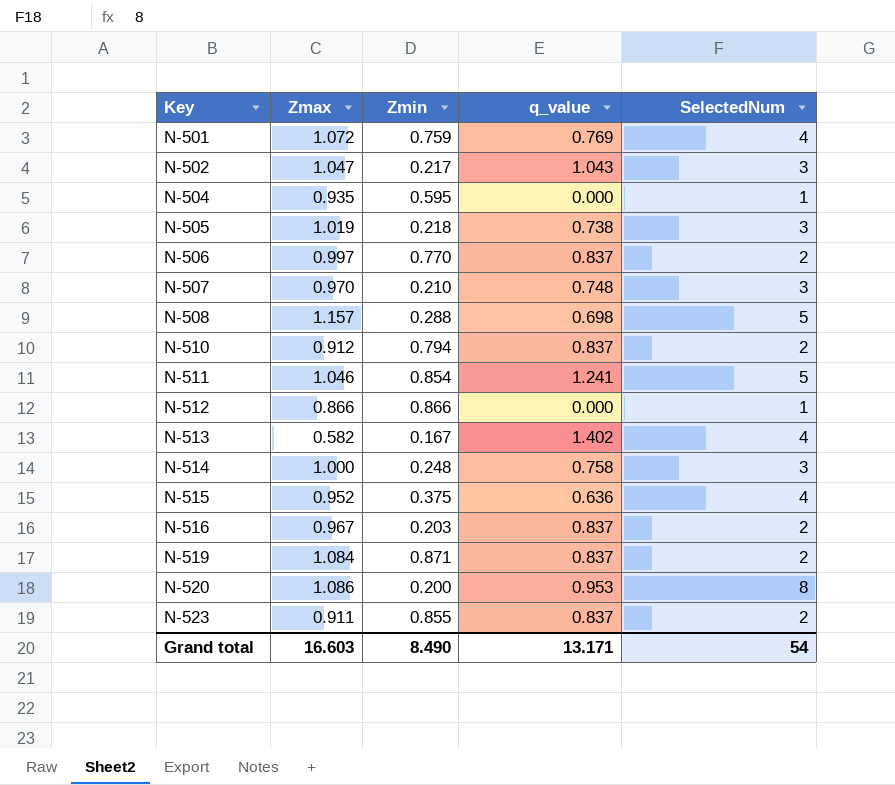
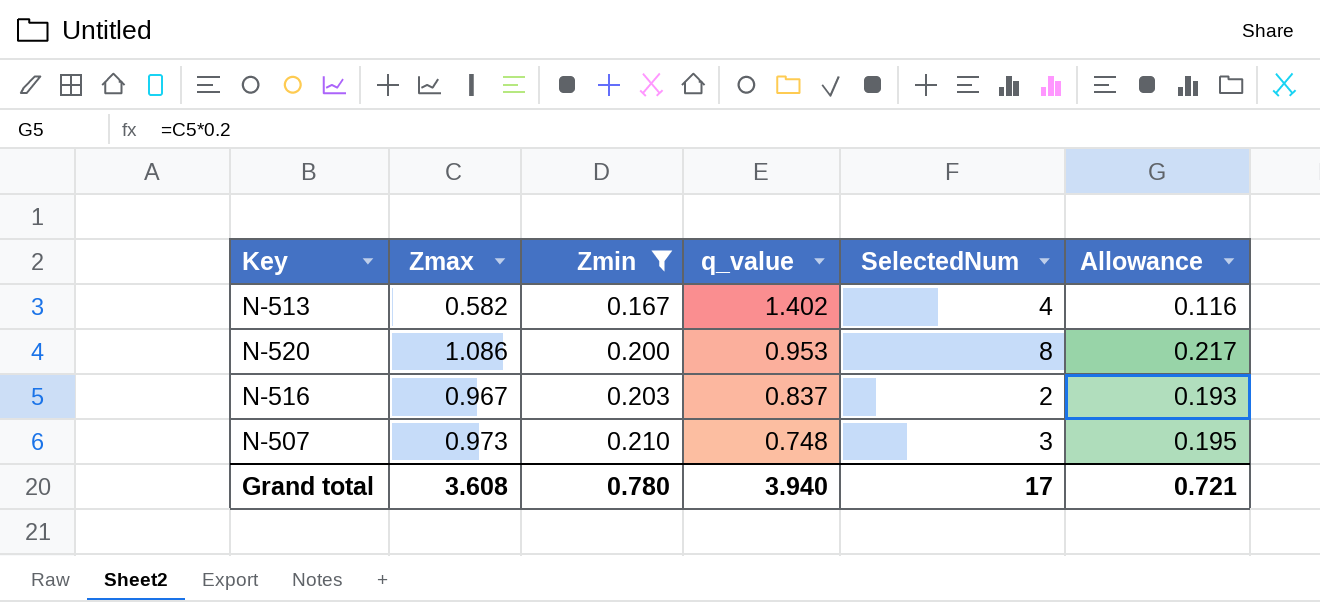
filter: none -> Zmin <= 0.210
row order: Key ascending -> Zmin ascending
column Allowance | formula: none -> [Zmax] * 0.2
N-507 | Zmax: 0.970 -> 0.973
Grand total | Zmax: 16.603 -> 3.608
Grand total | Zmin: 8.490 -> 0.780
Grand total | q_value: 13.171 -> 3.940
Grand total | SelectedNum: 54 -> 17

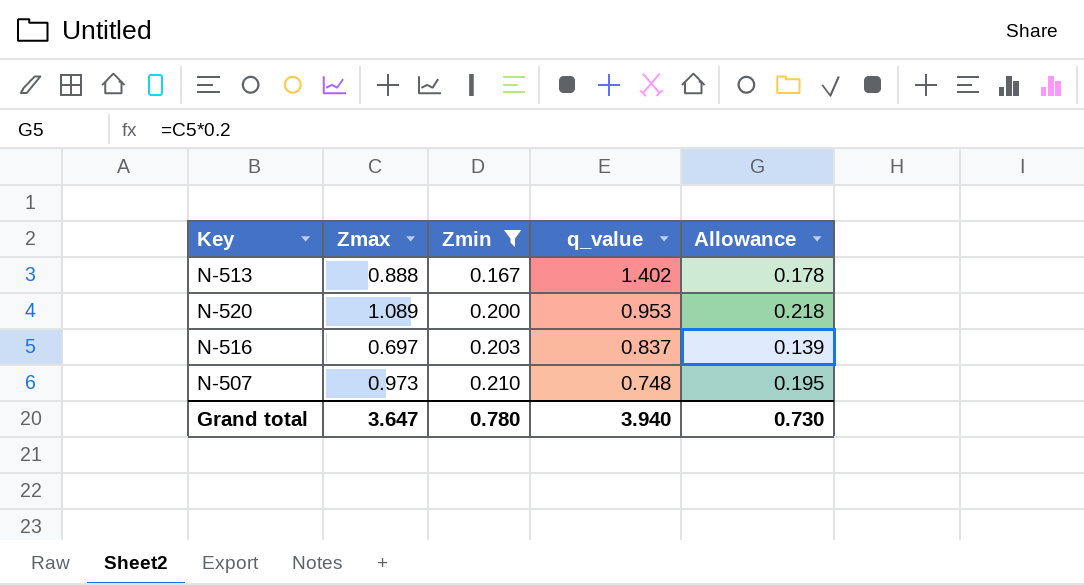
column SelectedNum | position: 5 -> none
N-513 | Zmax: 0.582 -> 0.888
N-513 | Allowance: 0.116 -> 0.178
N-520 | Zmax: 1.086 -> 1.089
N-520 | Allowance: 0.217 -> 0.218
N-516 | Zmax: 0.967 -> 0.697
N-516 | Allowance: 0.193 -> 0.139
Grand total | Zmax: 3.608 -> 3.647
Grand total | Allowance: 0.721 -> 0.730

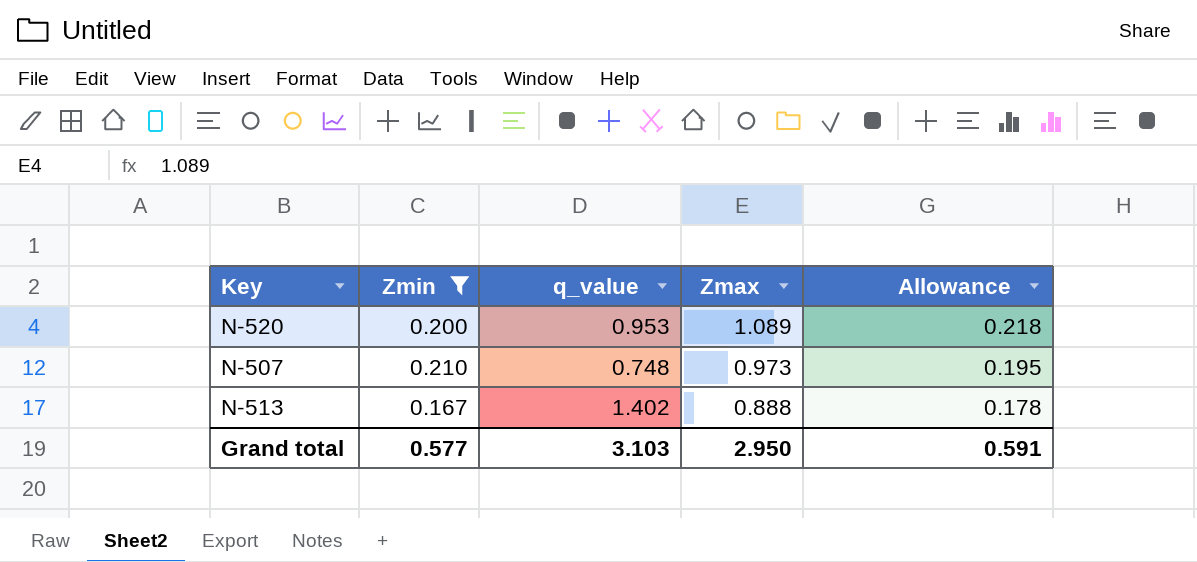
row order: Zmin ascending -> Zmax descending
column Zmax | position: 2 -> 4
row N-516: 0.697 | 0.203 | 0.837 | 0.139 -> none
Grand total | Zmin: 0.780 -> 0.577
Grand total | q_value: 3.940 -> 3.103
Grand total | Zmax: 3.647 -> 2.950
Grand total | Allowance: 0.730 -> 0.591

